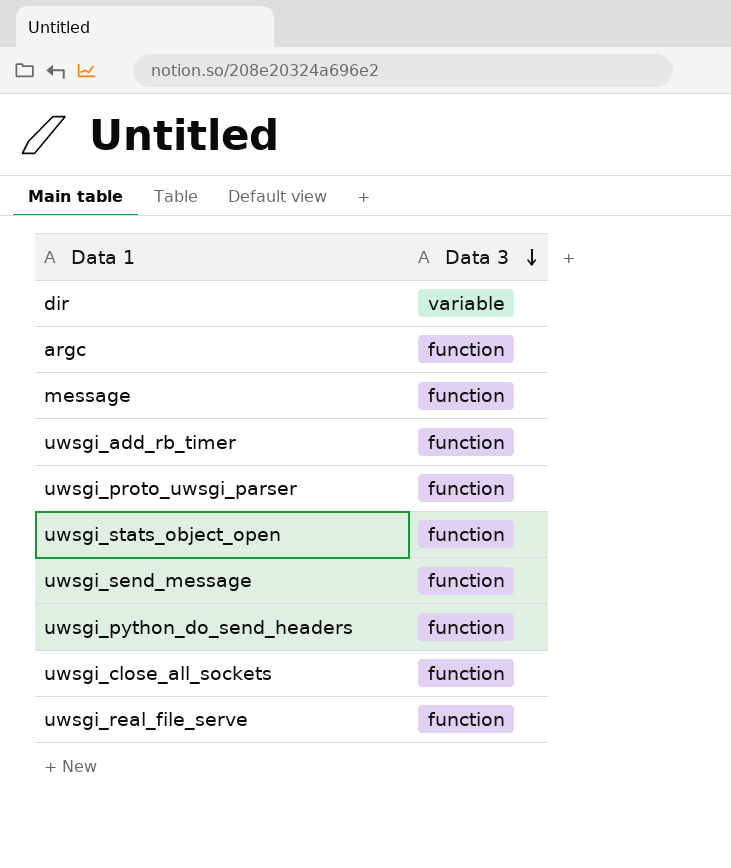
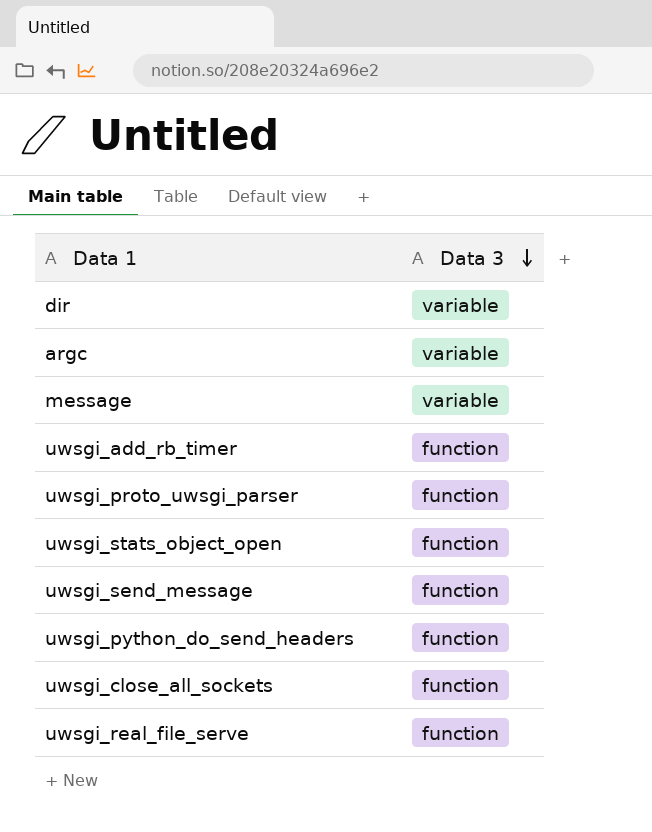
argc | Data 3: function -> variable
message | Data 3: function -> variable

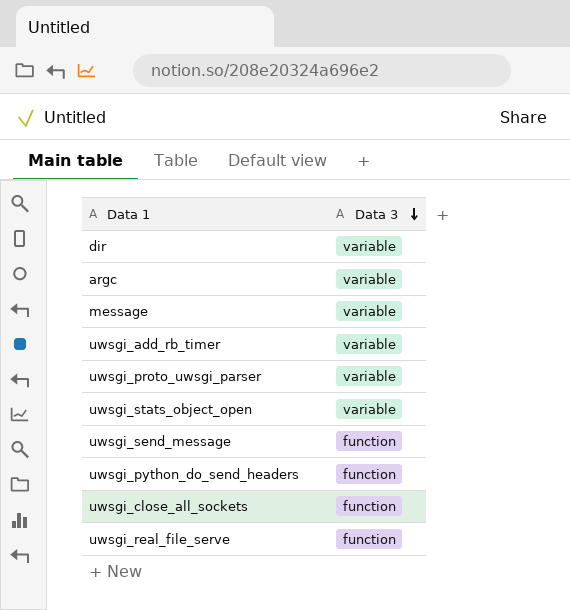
uwsgi_add_rb_timer | Data 3: function -> variable
uwsgi_proto_uwsgi_parser | Data 3: function -> variable
uwsgi_stats_object_open | Data 3: function -> variable

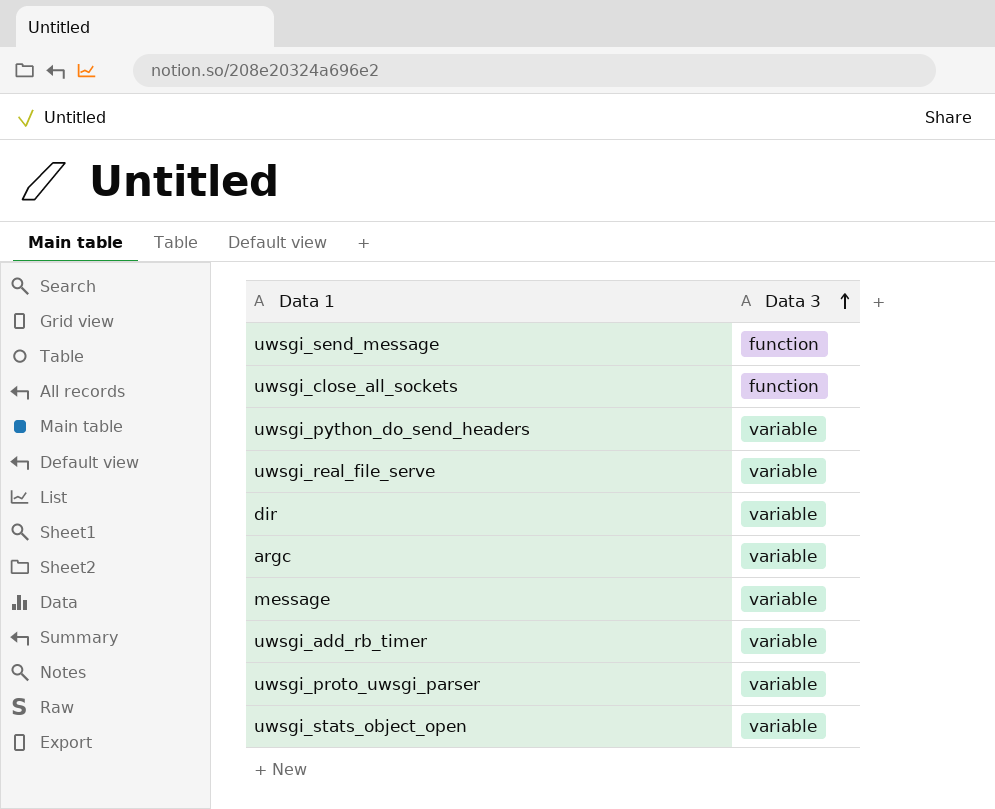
row order: Data 3 descending -> Data 3 ascending
uwsgi_python_do_send_headers | Data 3: function -> variable
uwsgi_real_file_serve | Data 3: function -> variable

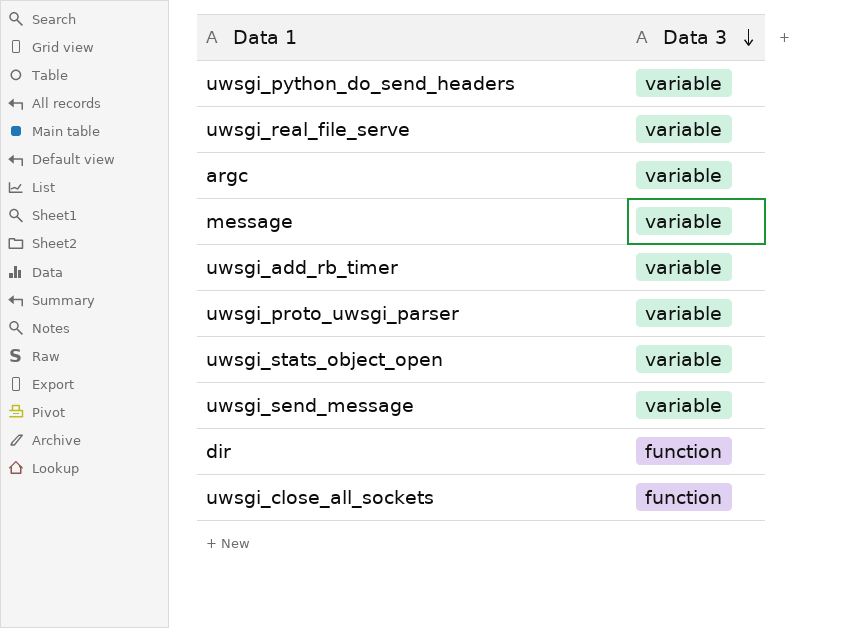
row order: Data 3 ascending -> Data 3 descending
uwsgi_send_message | Data 3: function -> variable
dir | Data 3: variable -> function

